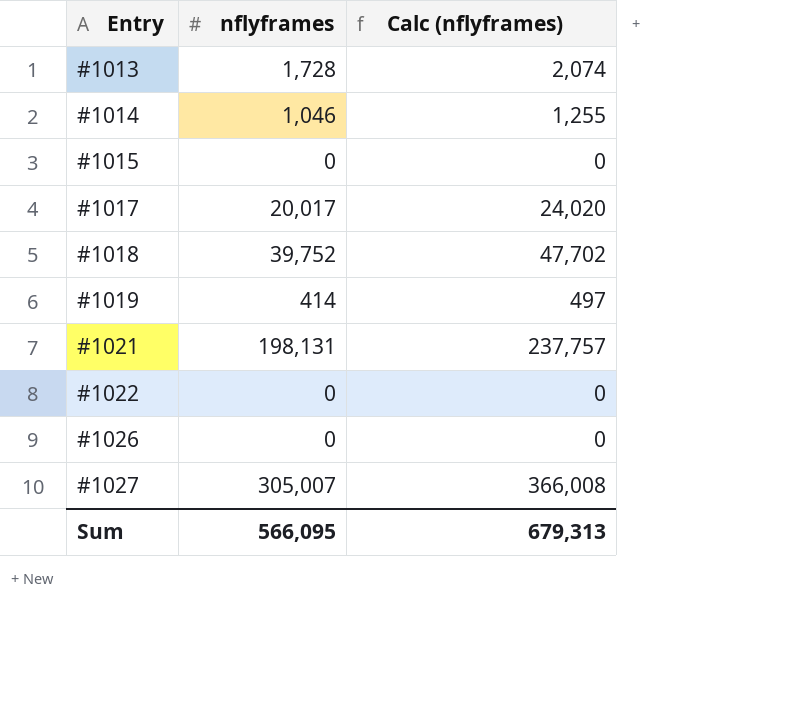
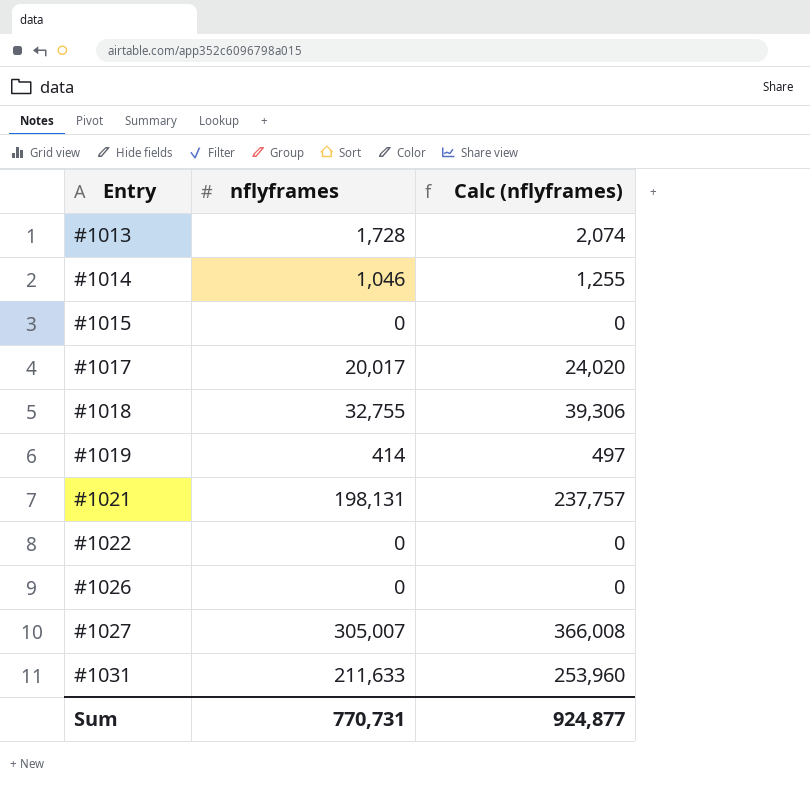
#1018 | nflyframes: 39,752 -> 32,755
#1018 | Calc (nflyframes): 47,702 -> 39,306
row #1031: none -> 211,633 | 253,960
Sum | nflyframes: 566,095 -> 770,731
Sum | Calc (nflyframes): 679,313 -> 924,877

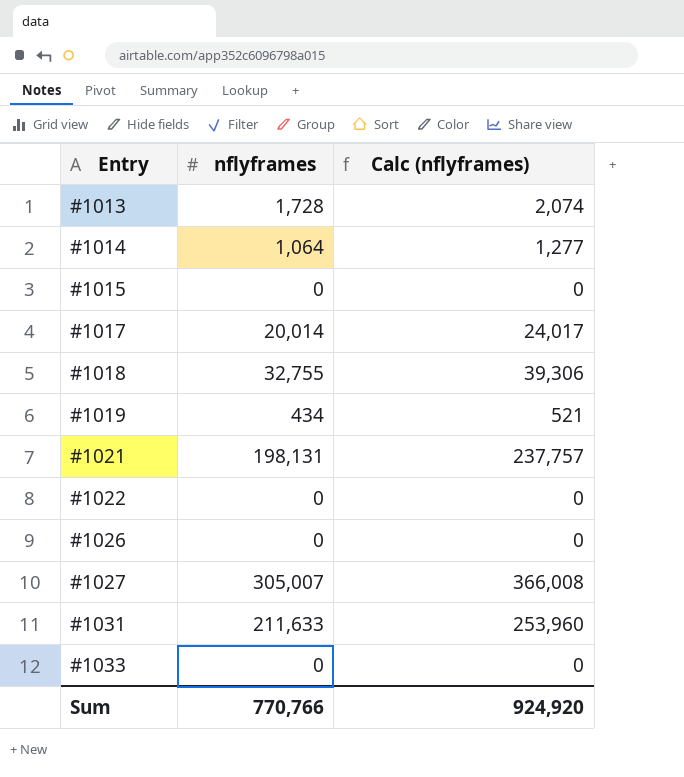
#1014 | nflyframes: 1,046 -> 1,064
#1014 | Calc (nflyframes): 1,255 -> 1,277
#1017 | nflyframes: 20,017 -> 20,014
#1017 | Calc (nflyframes): 24,020 -> 24,017
#1019 | nflyframes: 414 -> 434
#1019 | Calc (nflyframes): 497 -> 521
row #1033: none -> 0 | 0
Sum | nflyframes: 770,731 -> 770,766
Sum | Calc (nflyframes): 924,877 -> 924,920

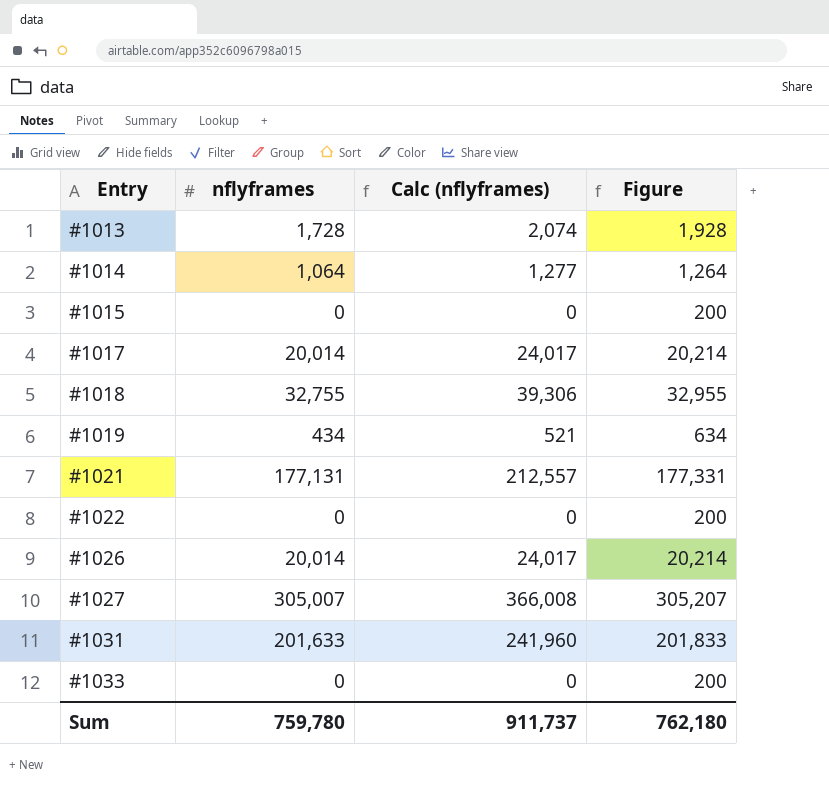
column Figure | formula: none -> [nflyframes] + 200
#1021 | nflyframes: 198,131 -> 177,131
#1021 | Calc (nflyframes): 237,757 -> 212,557
#1026 | nflyframes: 0 -> 20,014
#1026 | Calc (nflyframes): 0 -> 24,017
#1031 | nflyframes: 211,633 -> 201,633
#1031 | Calc (nflyframes): 253,960 -> 241,960
Sum | nflyframes: 770,766 -> 759,780
Sum | Calc (nflyframes): 924,920 -> 911,737

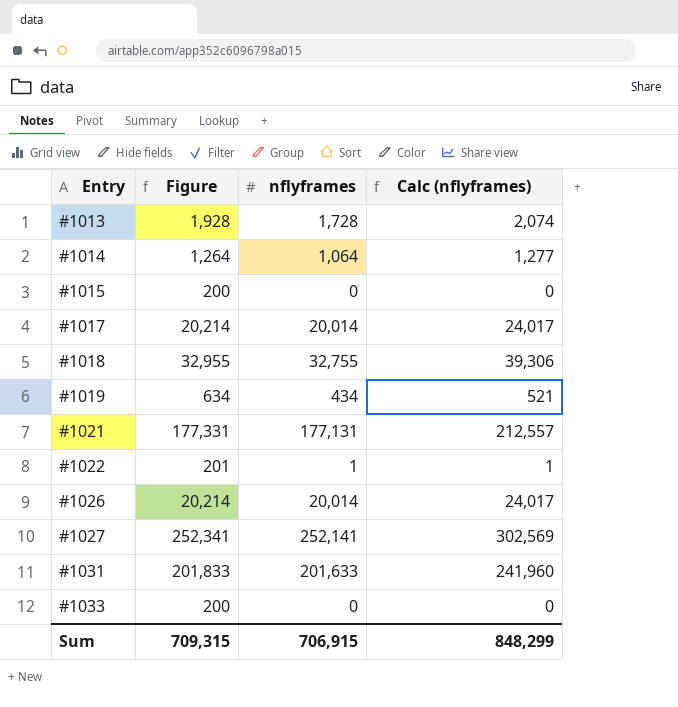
column Figure | position: 4 -> 2
#1022 | Figure: 200 -> 201
#1022 | nflyframes: 0 -> 1
#1022 | Calc (nflyframes): 0 -> 1
#1027 | Figure: 305,207 -> 252,341
#1027 | nflyframes: 305,007 -> 252,141
#1027 | Calc (nflyframes): 366,008 -> 302,569
Sum | Figure: 762,180 -> 709,315
Sum | nflyframes: 759,780 -> 706,915
Sum | Calc (nflyframes): 911,737 -> 848,299

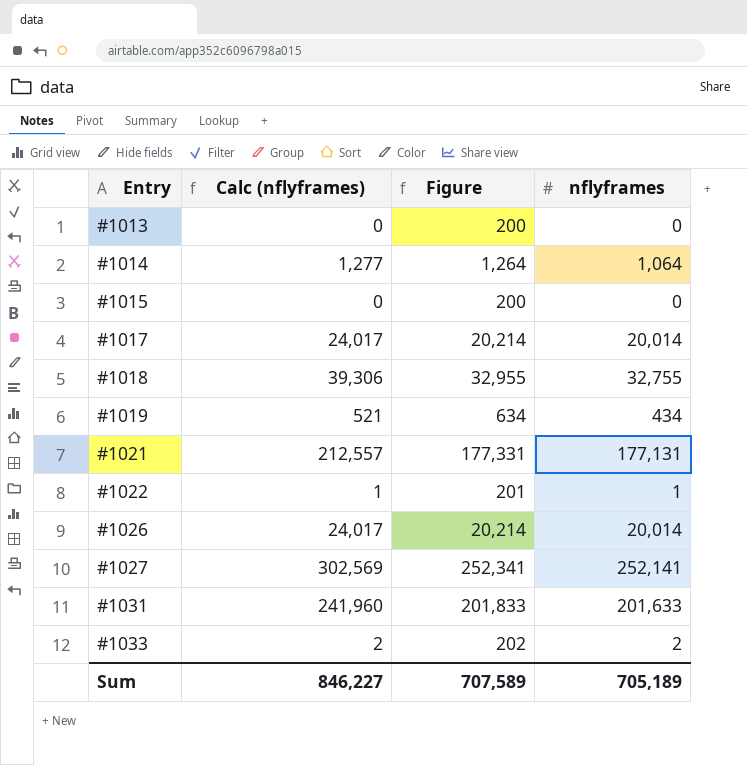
column Calc (nflyframes) | position: 4 -> 2
#1013 | Calc (nflyframes): 2,074 -> 0
#1013 | Figure: 1,928 -> 200
#1013 | nflyframes: 1,728 -> 0
#1033 | Calc (nflyframes): 0 -> 2
#1033 | Figure: 200 -> 202
#1033 | nflyframes: 0 -> 2
Sum | Calc (nflyframes): 848,299 -> 846,227
Sum | Figure: 709,315 -> 707,589
Sum | nflyframes: 706,915 -> 705,189

